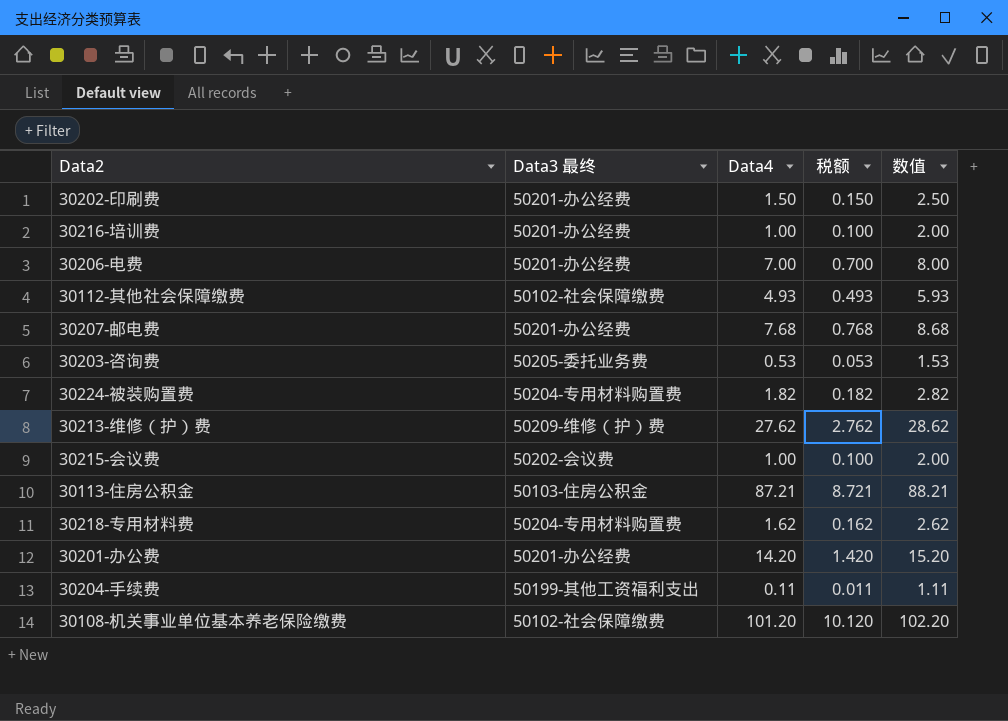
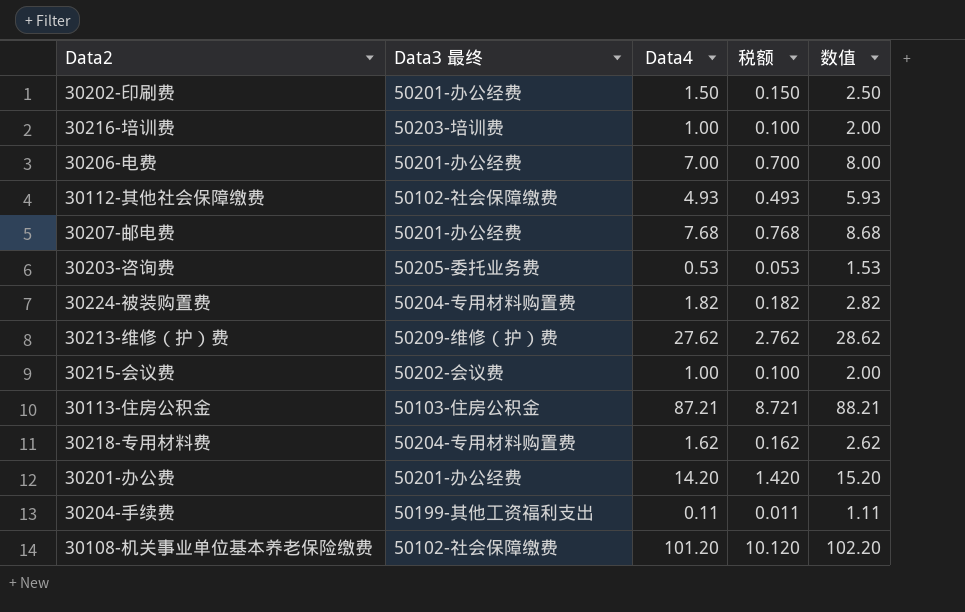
30216-培训费 | Data3 最终: 50201-办公经费 -> 50203-培训费

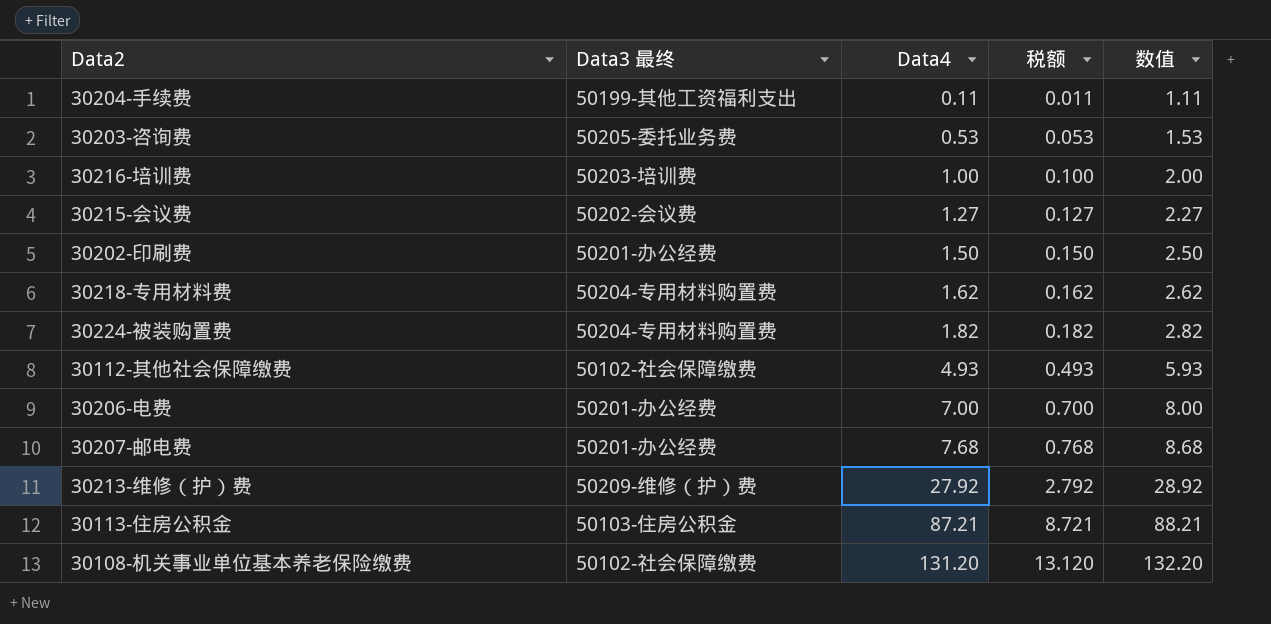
row order: none -> Data4 ascending
row 30201-办公费: 50201-办公经费 | 14.20 | 1.420 | 15.20 -> none
30215-会议费 | Data4: 1.00 -> 1.27
30215-会议费 | 税额: 0.100 -> 0.127
30215-会议费 | 数值: 2.00 -> 2.27
30213-维修（护）费 | Data4: 27.62 -> 27.92
30213-维修（护）费 | 税额: 2.762 -> 2.792
30213-维修（护）费 | 数值: 28.62 -> 28.92
30108-机关事业单位基本养老保险缴费 | Data4: 101.20 -> 131.20
30108-机关事业单位基本养老保险缴费 | 税额: 10.120 -> 13.120
30108-机关事业单位基本养老保险缴费 | 数值: 102.20 -> 132.20

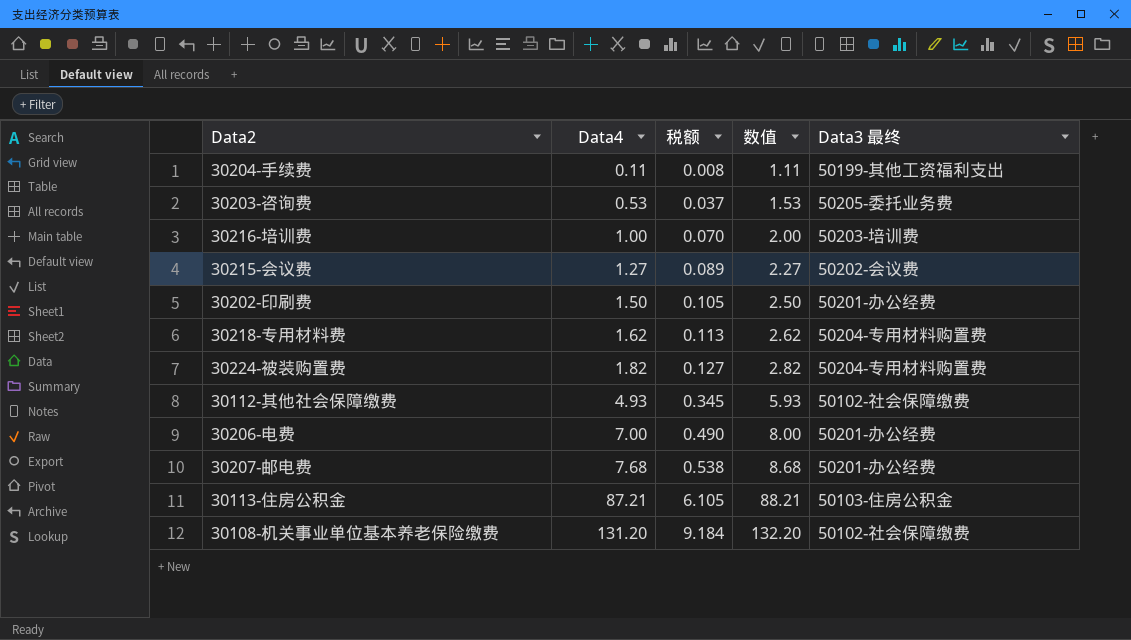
column 税额 | formula: [Data4] * 0.1 -> [Data4] * 0.07
column Data3 最终 | position: 2 -> 5
row 30213-维修（护）费: 50209-维修（护）费 | 27.92 | 2.792 | 28.92 -> none

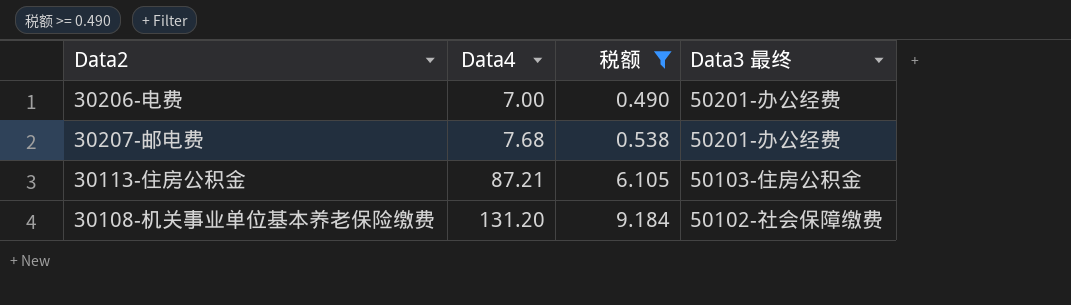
filter: none -> 税额 >= 0.490
column 数值 | formula: [Data4] + 1 -> none

